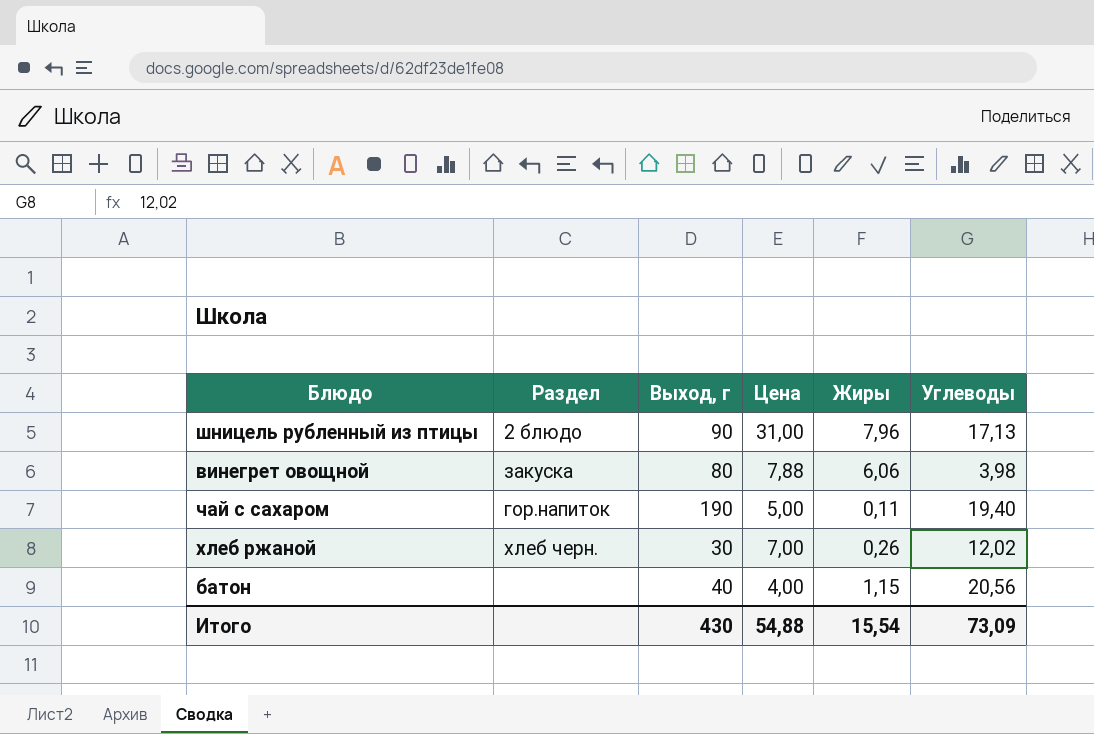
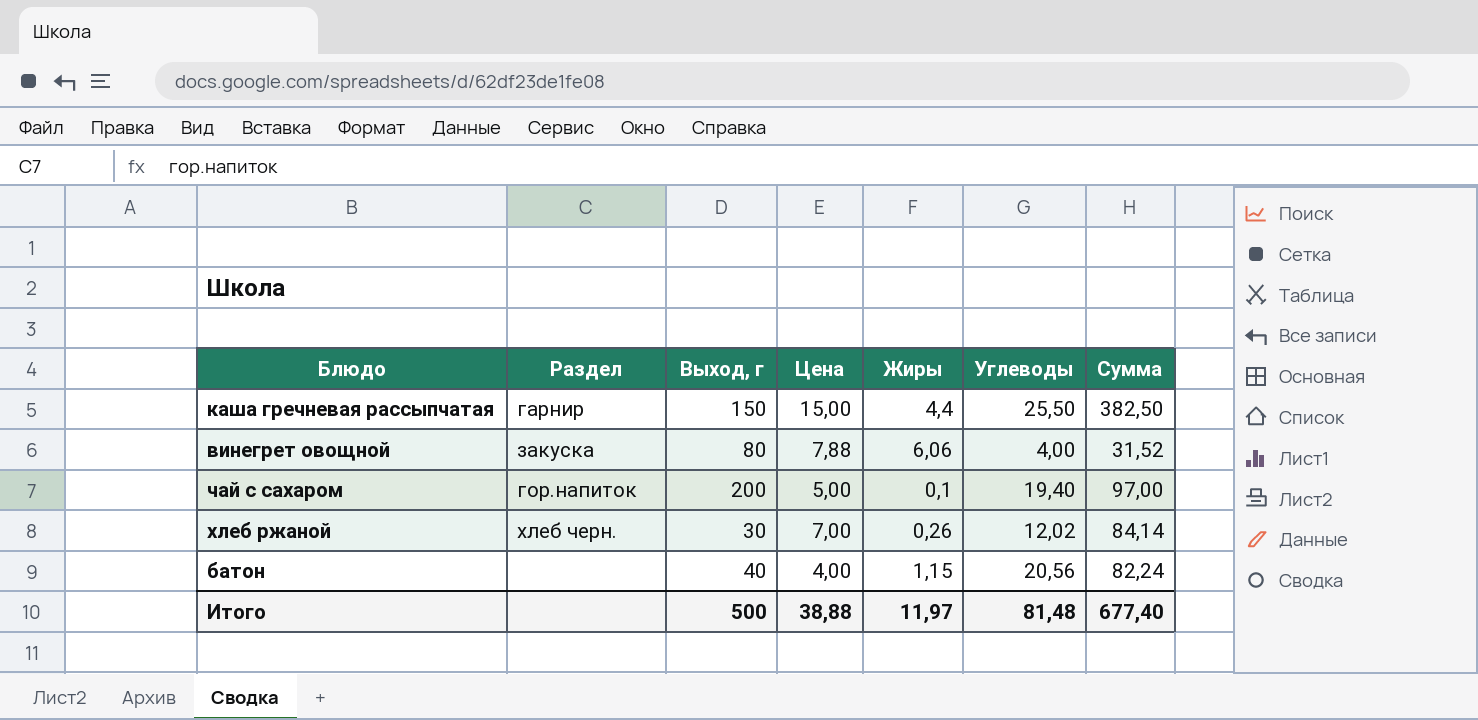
column Сумма | formula: none -> [Цена] * [Углеводы]
row шницель рубленный из птицы: 2 блюдо | 90 | 31,00 | 7,96 | 17,13 -> none
row каша гречневая рассыпчатая: none -> гарнир | 150 | 15,00 | 4,4 | 25,50 | 382,50
винегрет овощной | Углеводы: 3,98 -> 4,00
чай с сахаром | Выход, г: 190 -> 200
чай с сахаром | Жиры: 0,11 -> 0,1
Итого | Выход, г: 430 -> 500
Итого | Цена: 54,88 -> 38,88
Итого | Жиры: 15,54 -> 11,97
Итого | Углеводы: 73,09 -> 81,48

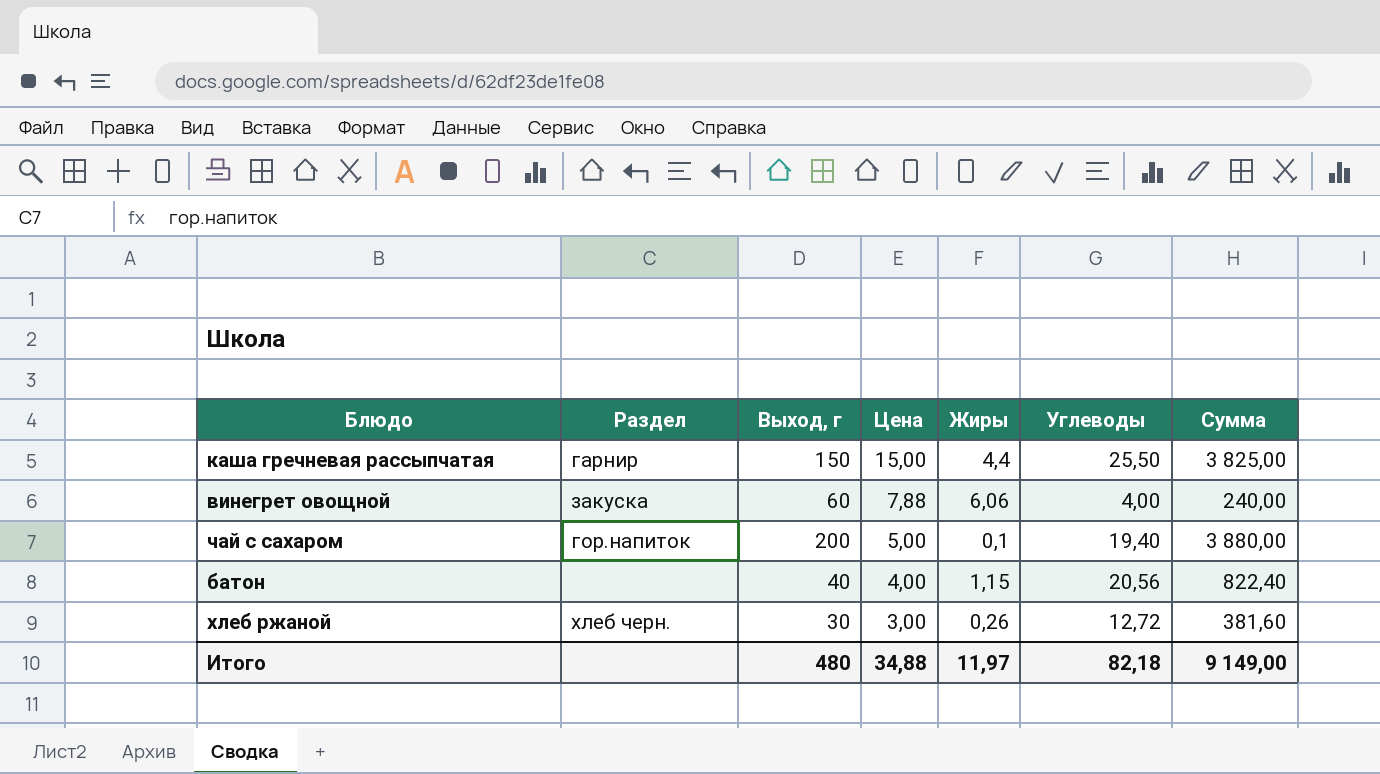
row order: none -> Цена descending
column Сумма | formula: [Цена] * [Углеводы] -> [Выход, г] * [Углеводы]
винегрет овощной | Выход, г: 80 -> 60
хлеб ржаной | Цена: 7,00 -> 3,00
хлеб ржаной | Углеводы: 12,02 -> 12,72
Итого | Выход, г: 500 -> 480
Итого | Цена: 38,88 -> 34,88
Итого | Углеводы: 81,48 -> 82,18
Итого | Сумма: 677,40 -> 9 149,00

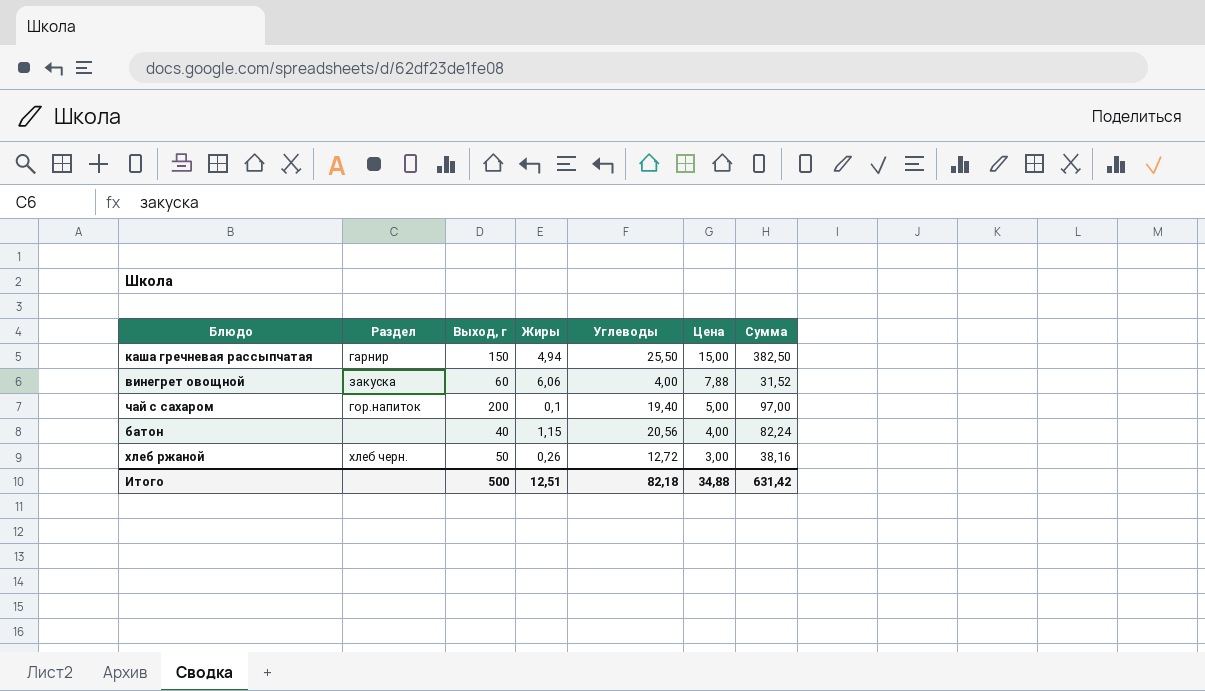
column Цена | position: 4 -> 6
column Сумма | formula: [Выход, г] * [Углеводы] -> [Углеводы] * [Цена]
каша гречневая рассыпчатая | Жиры: 4,4 -> 4,94
хлеб ржаной | Выход, г: 30 -> 50
Итого | Выход, г: 480 -> 500
Итого | Жиры: 11,97 -> 12,51
Итого | Сумма: 9 149,00 -> 631,42

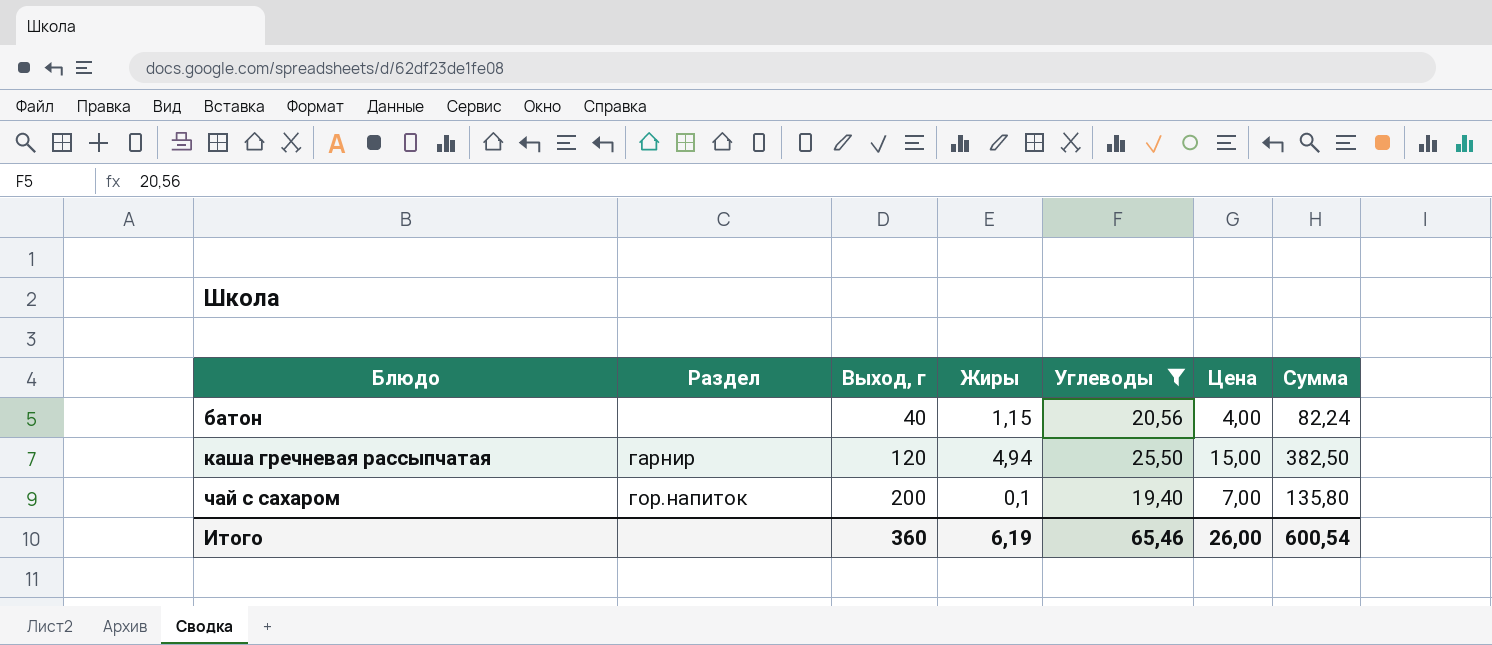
filter: none -> Углеводы >= 19,40
row order: Цена descending -> Блюдо ascending
каша гречневая рассыпчатая | Выход, г: 150 -> 120
чай с сахаром | Цена: 5,00 -> 7,00
чай с сахаром | Сумма: 97,00 -> 135,80
Итого | Выход, г: 500 -> 360
Итого | Жиры: 12,51 -> 6,19
Итого | Углеводы: 82,18 -> 65,46
Итого | Цена: 34,88 -> 26,00
Итого | Сумма: 631,42 -> 600,54

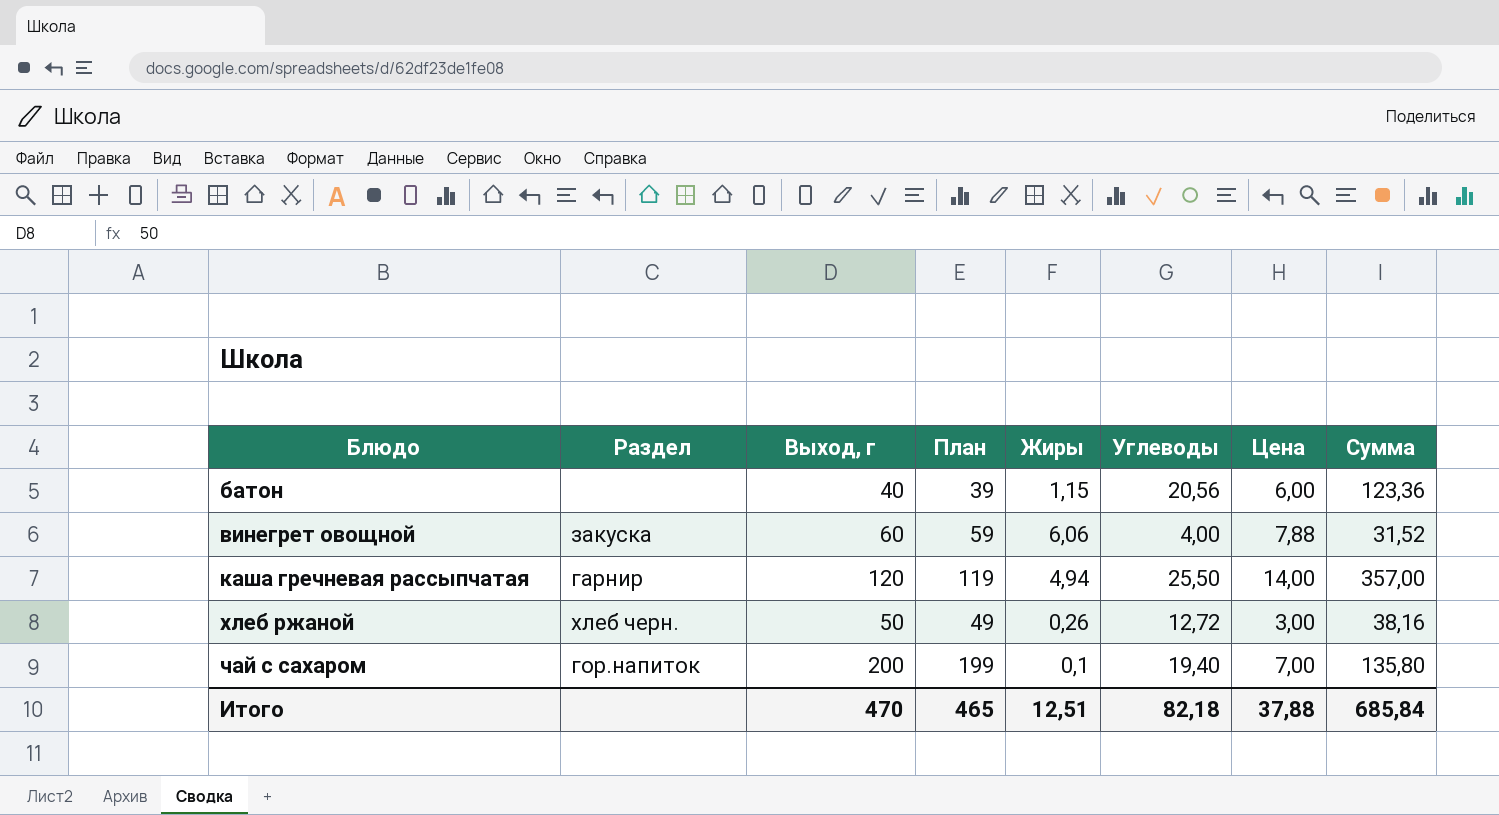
filter: Углеводы >= 19,40 -> none
column План | formula: none -> [Выход, г] - 1
батон | Цена: 4,00 -> 6,00
батон | Сумма: 82,24 -> 123,36
каша гречневая рассыпчатая | Цена: 15,00 -> 14,00
каша гречневая рассыпчатая | Сумма: 382,50 -> 357,00
Итого | Выход, г: 360 -> 470
Итого | Жиры: 6,19 -> 12,51
Итого | Углеводы: 65,46 -> 82,18
Итого | Цена: 26,00 -> 37,88
Итого | Сумма: 600,54 -> 685,84

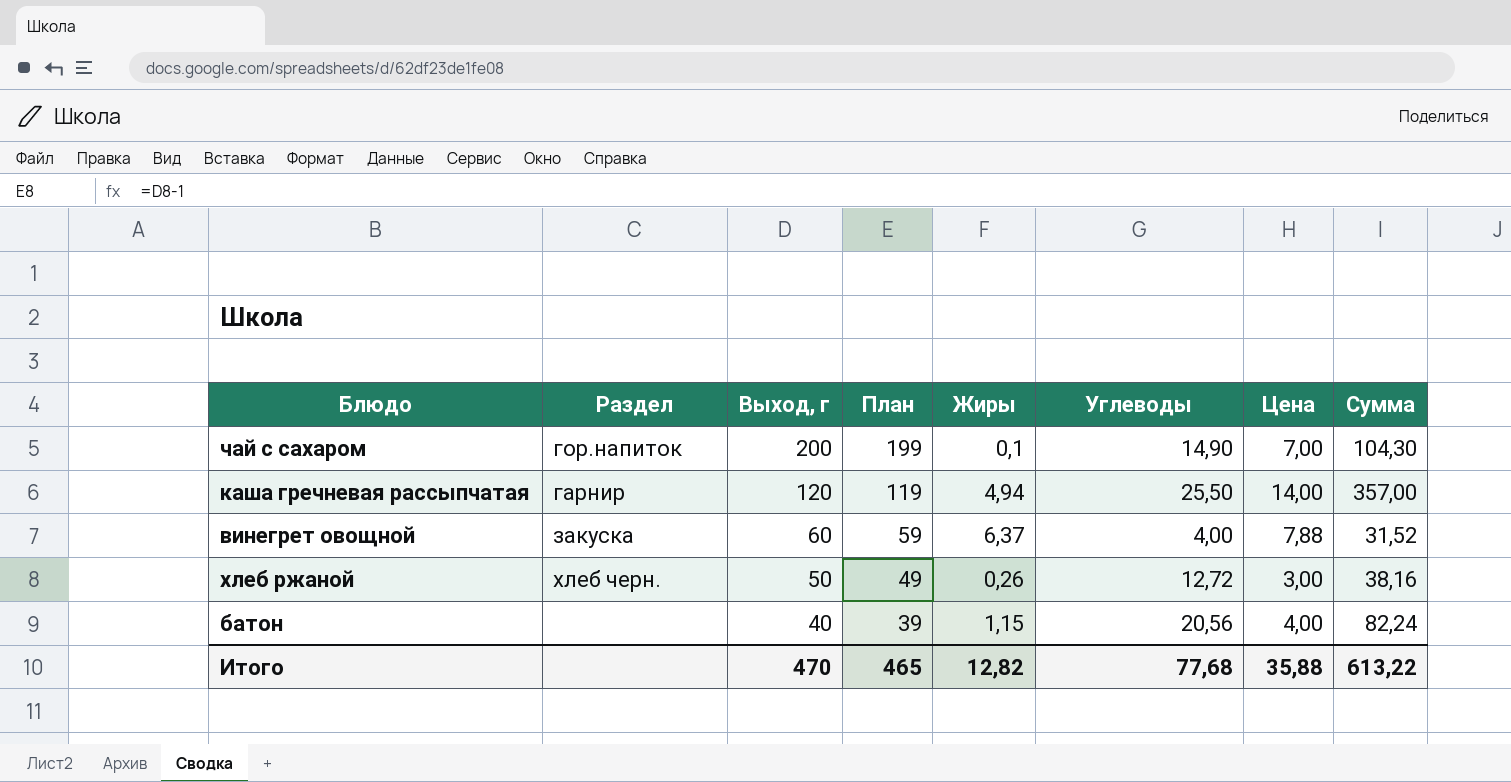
row order: Блюдо ascending -> Выход, г descending
чай с сахаром | Углеводы: 19,40 -> 14,90
чай с сахаром | Сумма: 135,80 -> 104,30
винегрет овощной | Жиры: 6,06 -> 6,37
батон | Цена: 6,00 -> 4,00
батон | Сумма: 123,36 -> 82,24
Итого | Жиры: 12,51 -> 12,82
Итого | Углеводы: 82,18 -> 77,68
Итого | Цена: 37,88 -> 35,88
Итого | Сумма: 685,84 -> 613,22

